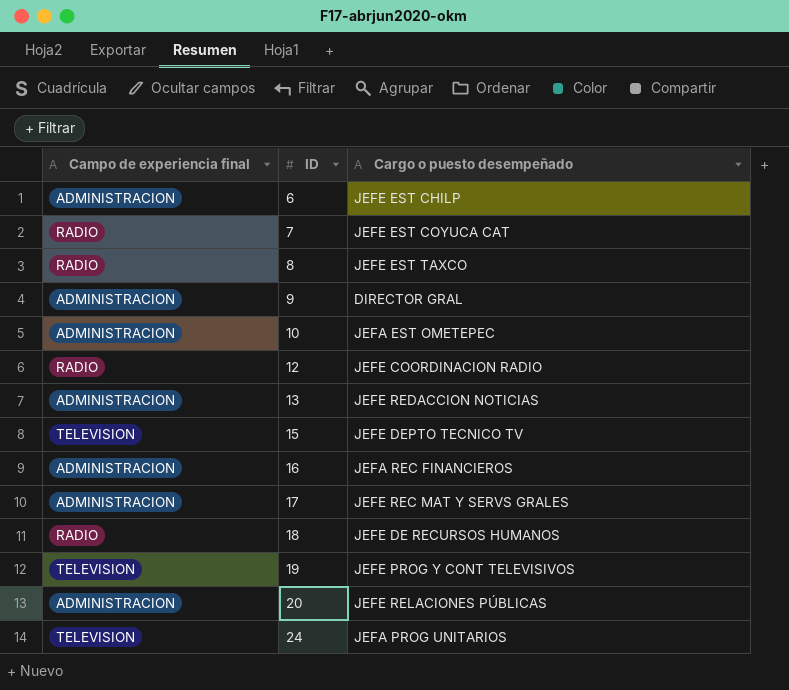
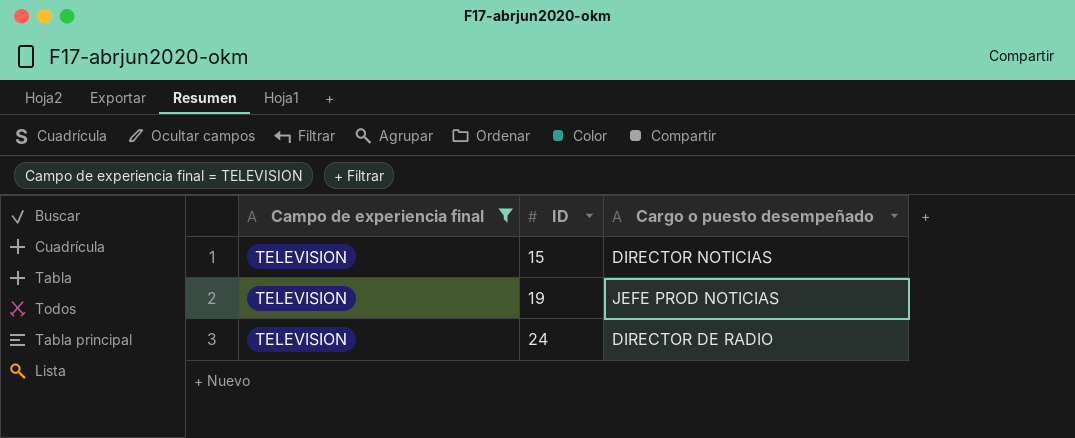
filter: none -> Campo de experiencia final = TELEVISION
15 | Cargo o puesto desempeñado: JEFE DEPTO TECNICO TV -> DIRECTOR NOTICIAS
19 | Cargo o puesto desempeñado: JEFE PROG Y CONT TELEVISIVOS -> JEFE PROD NOTICIAS
24 | Cargo o puesto desempeñado: JEFA PROG UNITARIOS -> DIRECTOR DE RADIO

